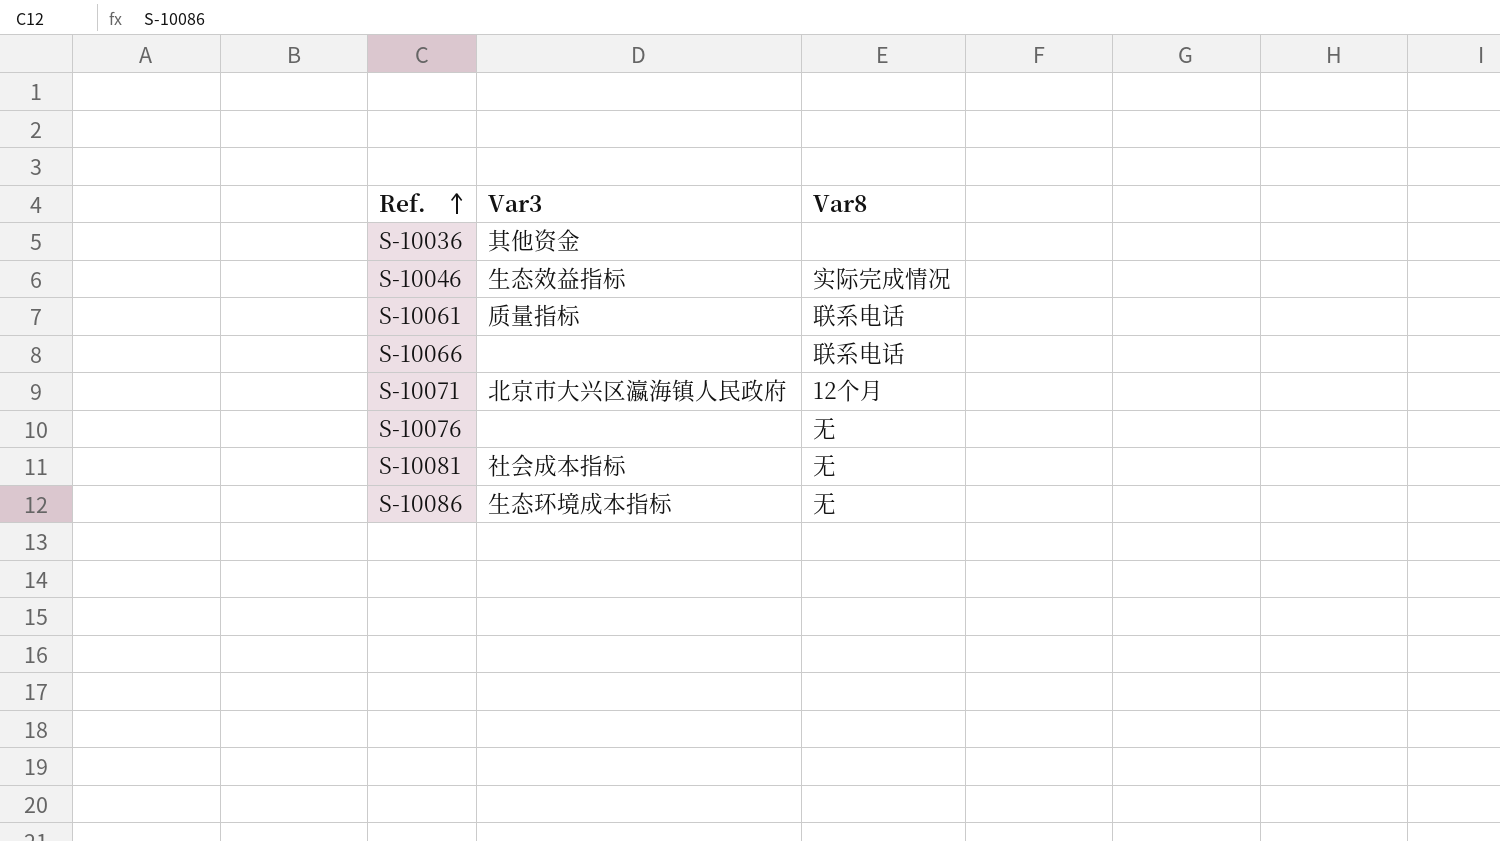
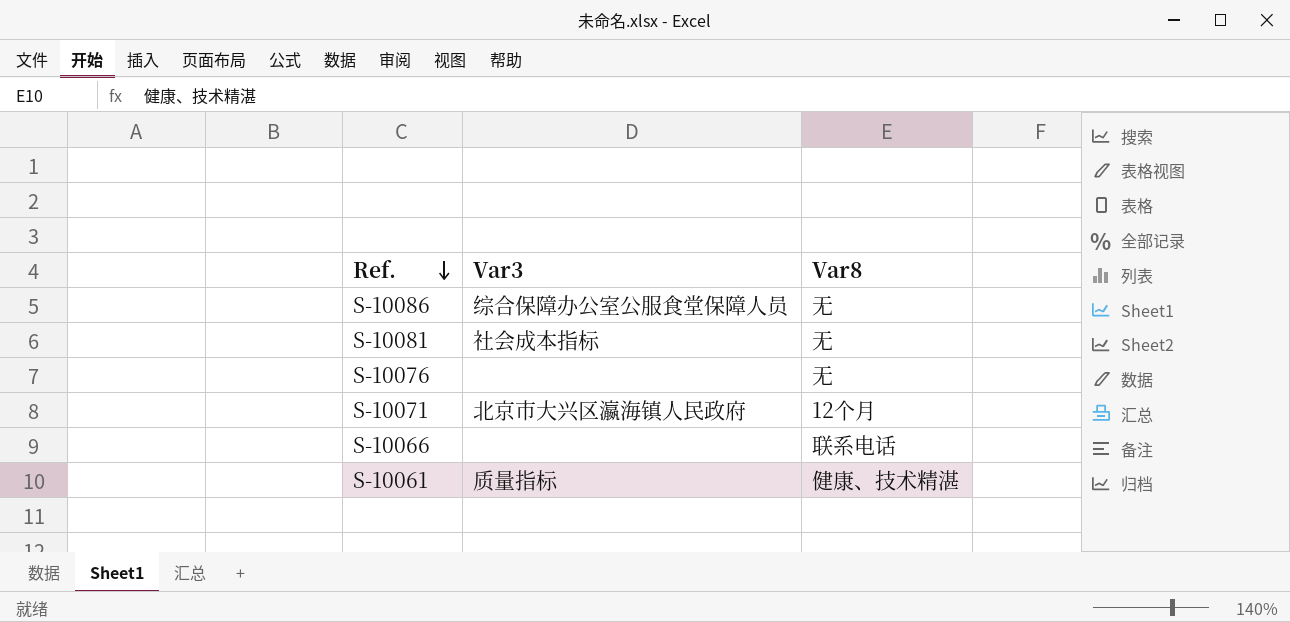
row order: Ref. ascending -> Ref. descending
row S-10036: 其他资金 | none -> none
row S-10046: 生态效益指标 | 实际完成情况 -> none
S-10086 | Var3: 生态环境成本指标 -> 综合保障办公室公服食堂保障人员
S-10061 | Var8: 联系电话 -> 健康、技术精湛

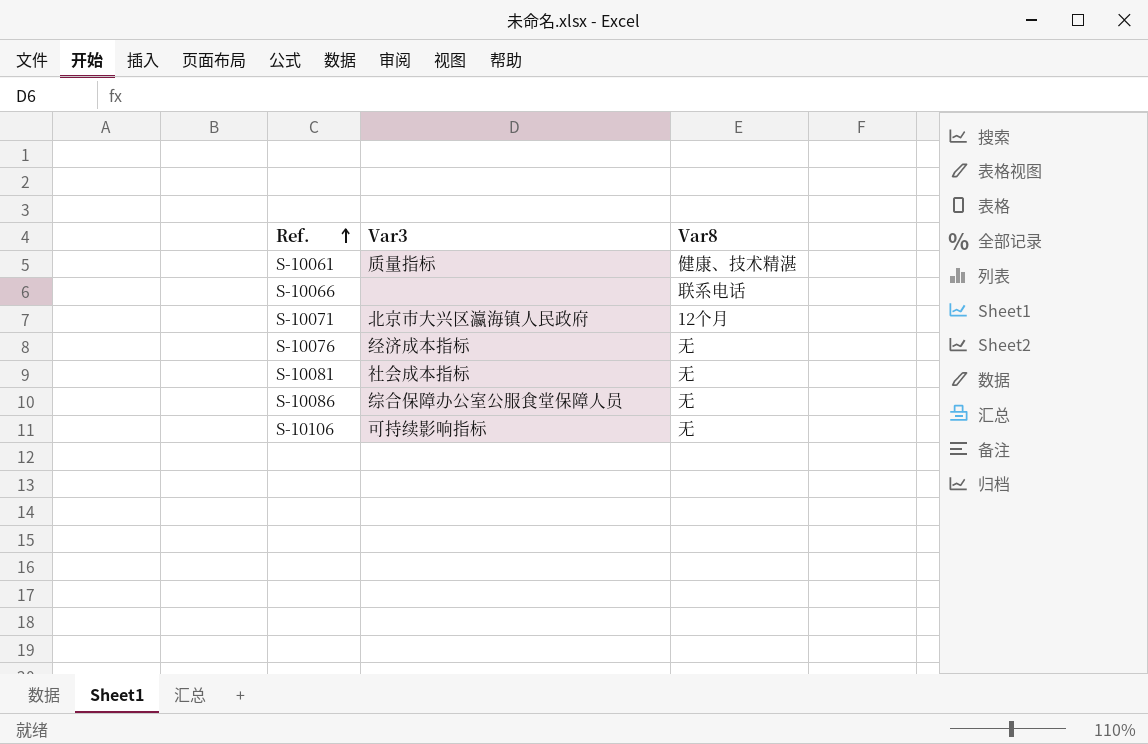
row order: Ref. descending -> Ref. ascending
S-10076 | Var3: none -> 经济成本指标
row S-10106: none -> 可持续影响指标 | 无

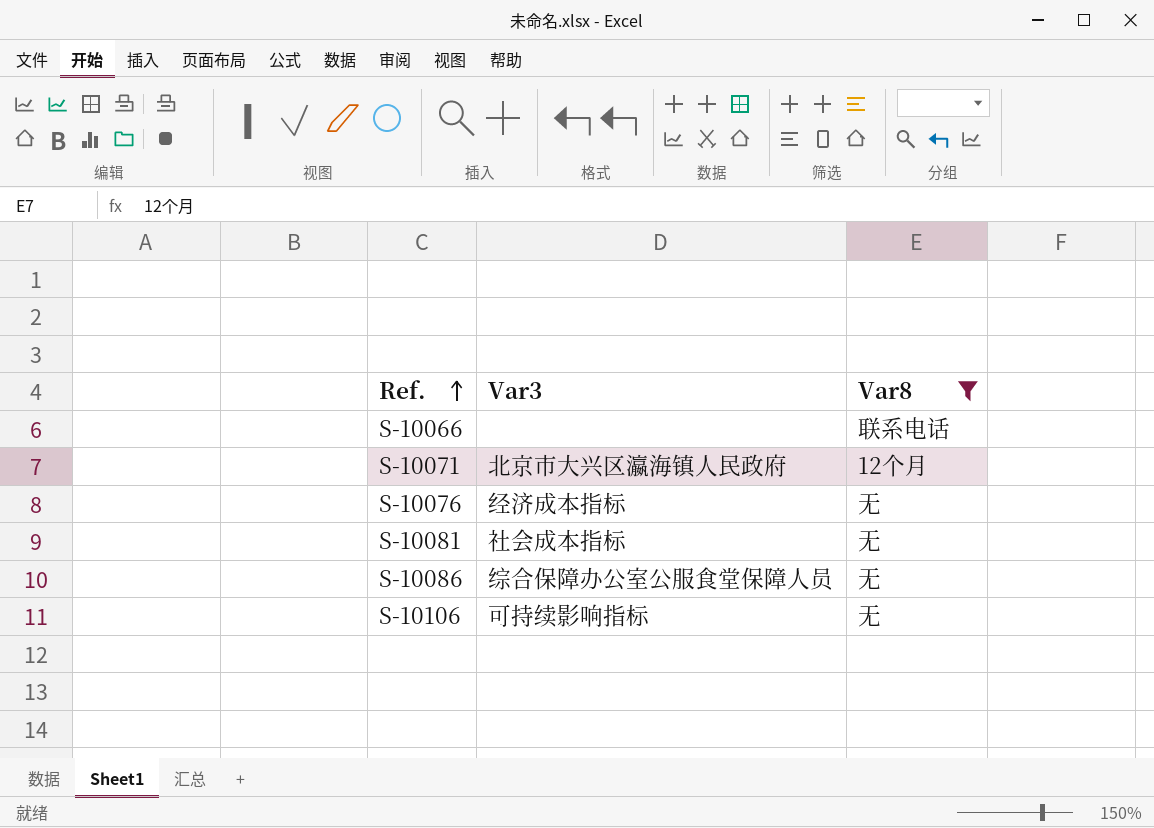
filter: none -> Var8 != 健康、技术精湛

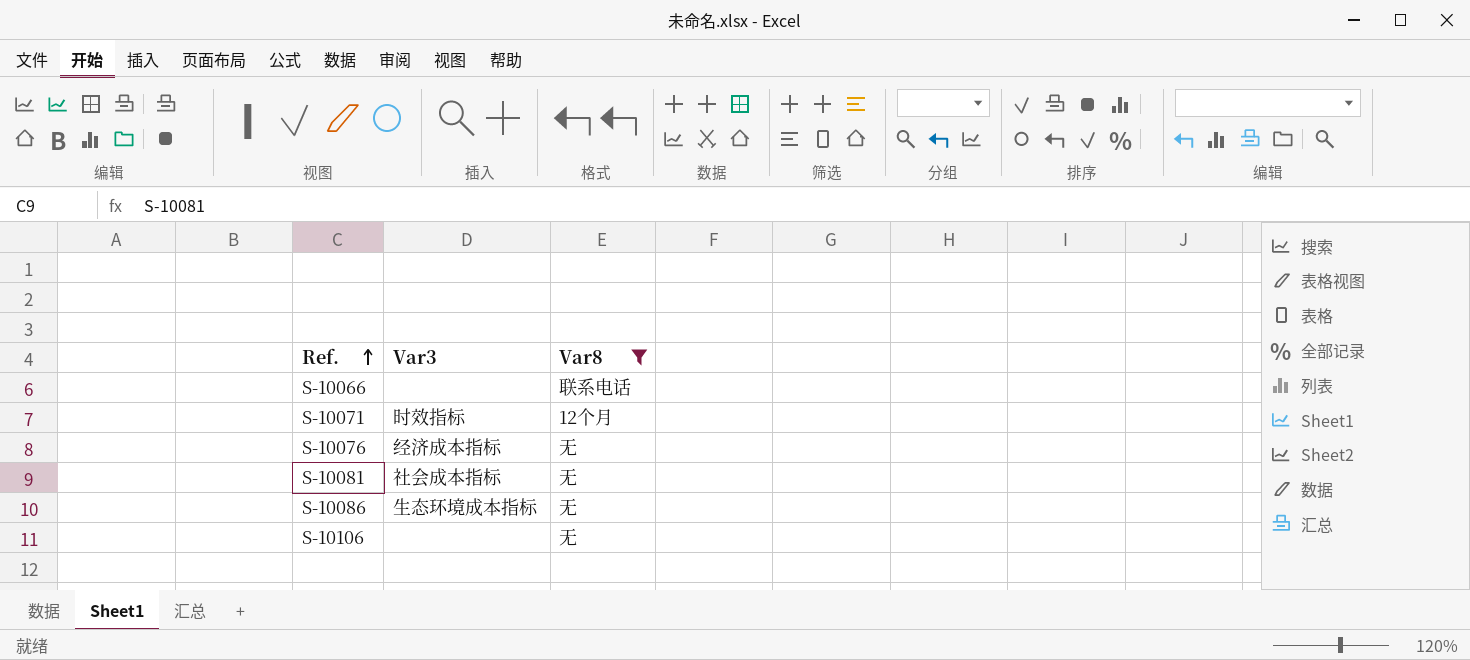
S-10071 | Var3: 北京市大兴区瀛海镇人民政府 -> 时效指标
S-10086 | Var3: 综合保障办公室公服食堂保障人员 -> 生态环境成本指标
S-10106 | Var3: 可持续影响指标 -> none

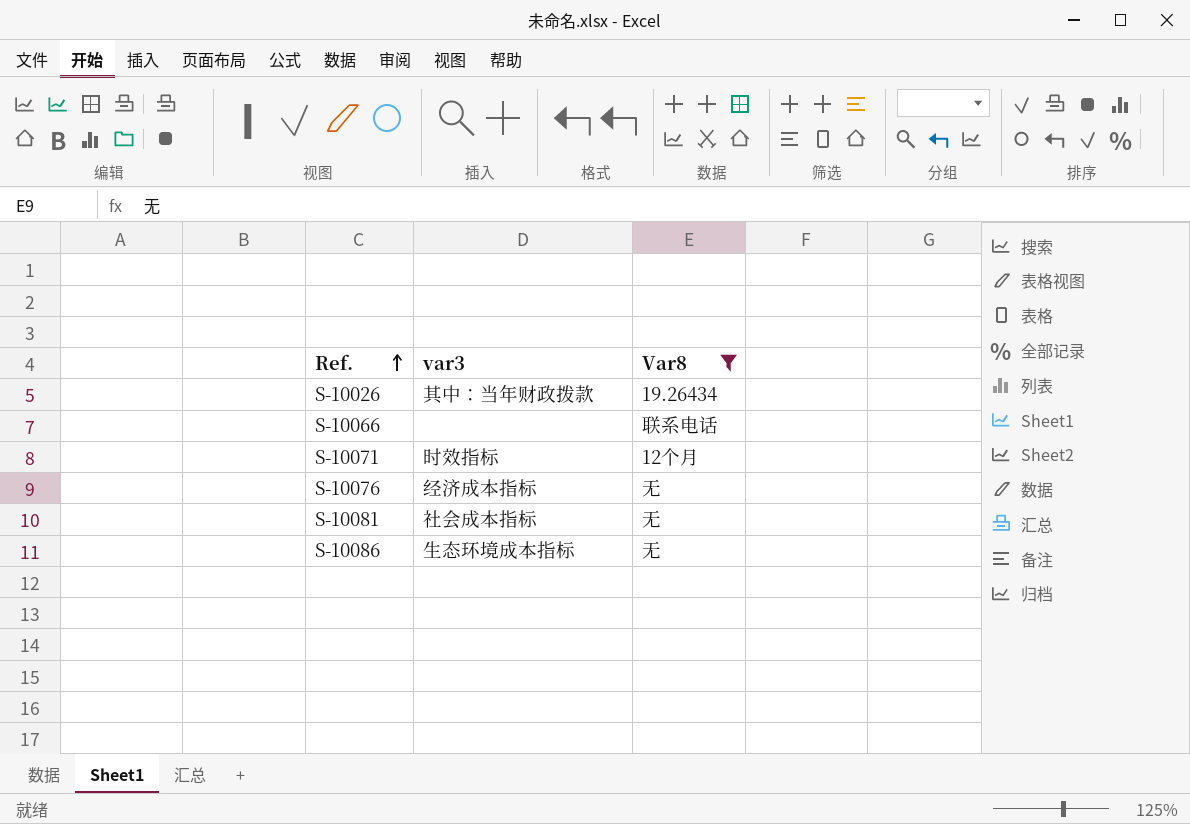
column name: Var3 -> var3
row S-10106: none | 无 -> none
row S-10026: none -> 其中：当年财政拨款 | 19.26434

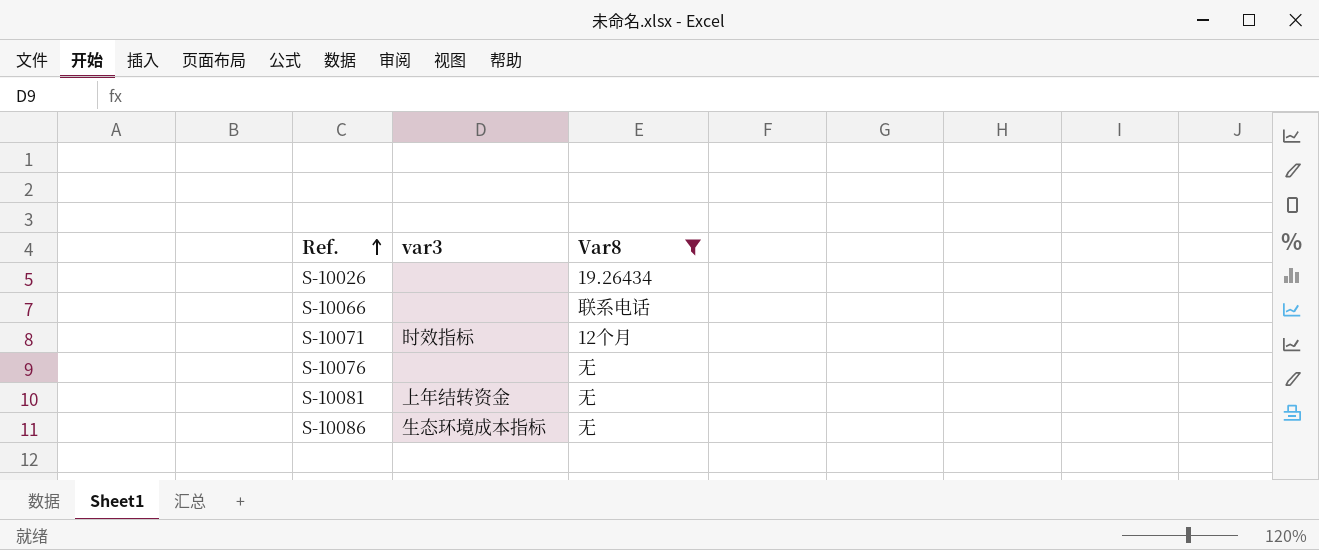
S-10026 | var3: 其中：当年财政拨款 -> none
S-10076 | var3: 经济成本指标 -> none
S-10081 | var3: 社会成本指标 -> 上年结转资金

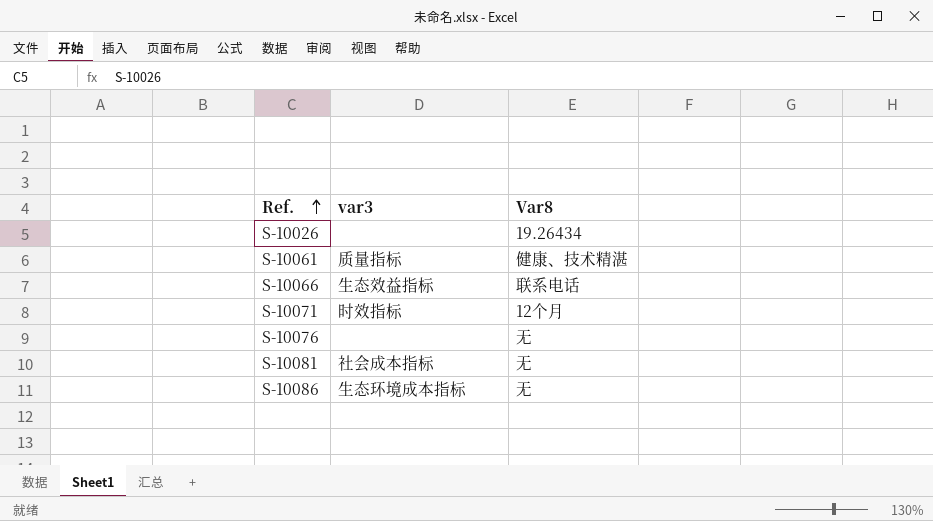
filter: Var8 != 健康、技术精湛 -> none
S-10066 | var3: none -> 生态效益指标
S-10081 | var3: 上年结转资金 -> 社会成本指标

